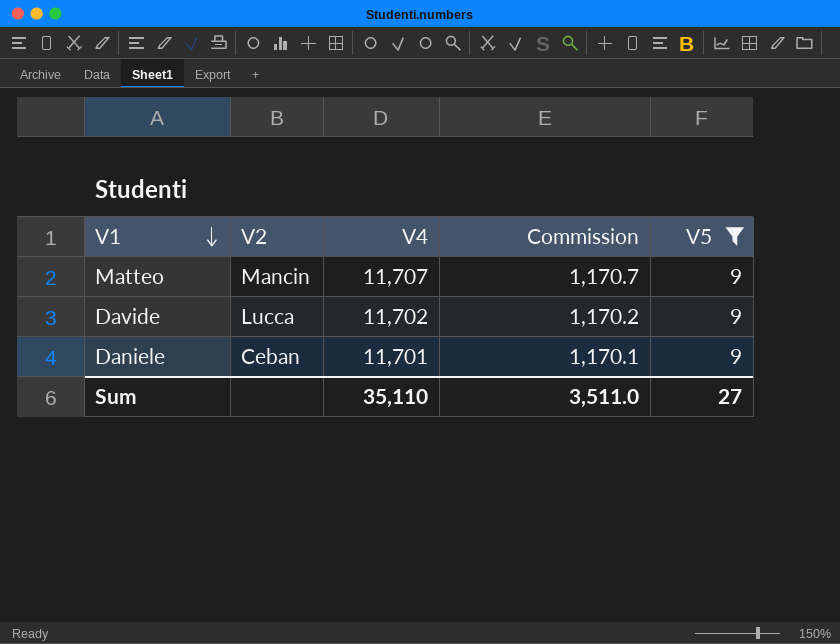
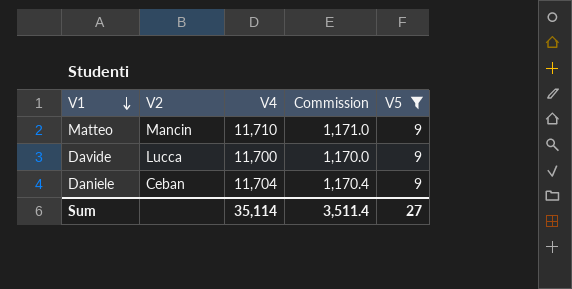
Matteo | V4: 11,707 -> 11,710
Matteo | Commission: 1,170.7 -> 1,171.0
Davide | V4: 11,702 -> 11,700
Davide | Commission: 1,170.2 -> 1,170.0
Daniele | V4: 11,701 -> 11,704
Daniele | Commission: 1,170.1 -> 1,170.4
Sum | V4: 35,110 -> 35,114
Sum | Commission: 3,511.0 -> 3,511.4

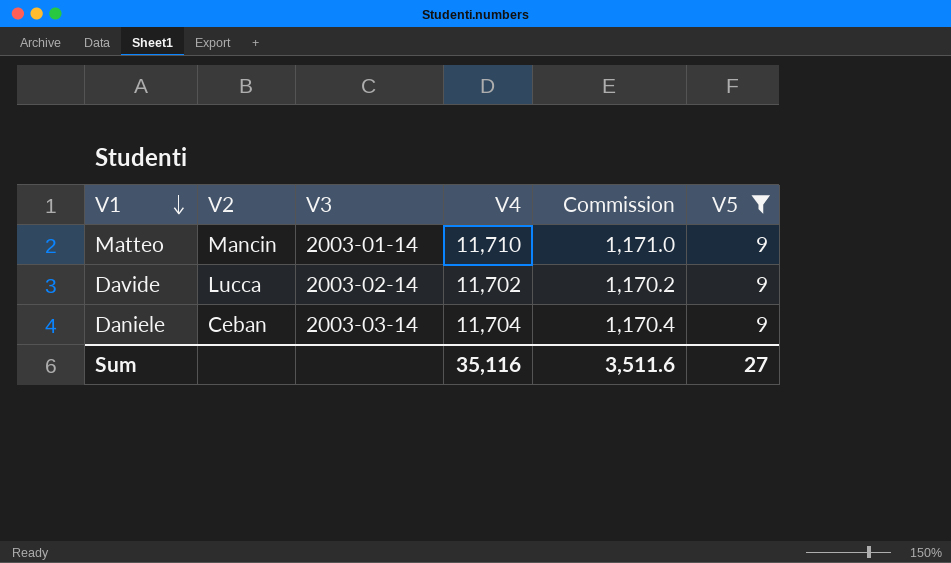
column V3 | position: none -> 3
Davide | V4: 11,700 -> 11,702
Davide | Commission: 1,170.0 -> 1,170.2
Sum | V4: 35,114 -> 35,116
Sum | Commission: 3,511.4 -> 3,511.6

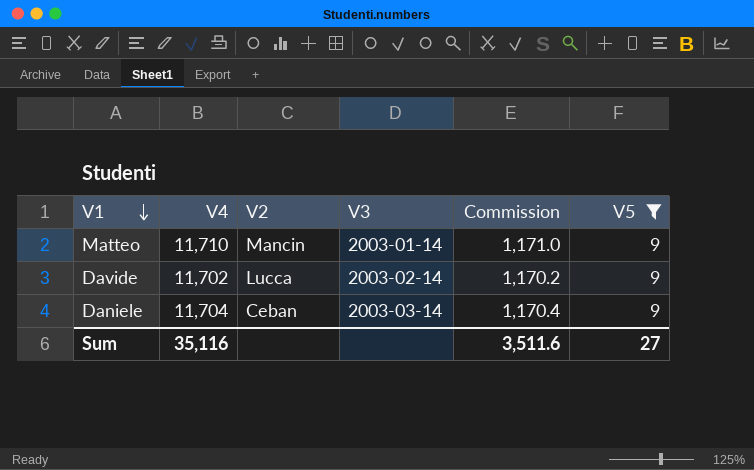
column V4 | position: 4 -> 2

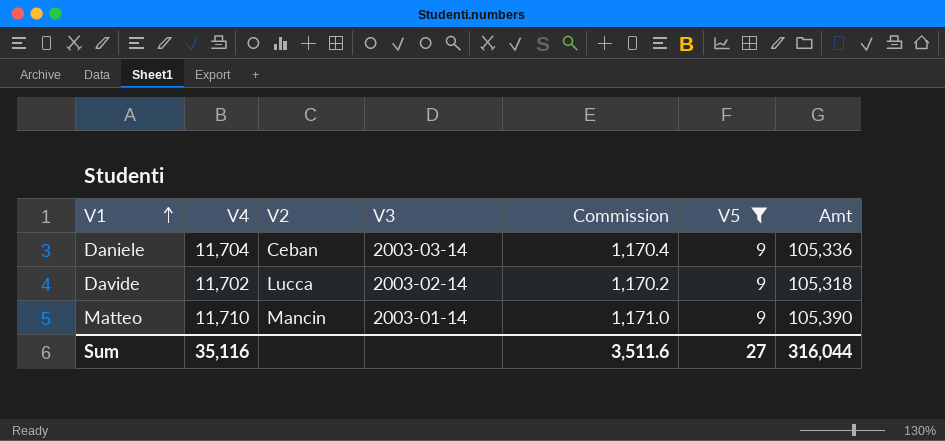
row order: V1 descending -> V1 ascending
column Amt | formula: none -> [V4] * [V5]

